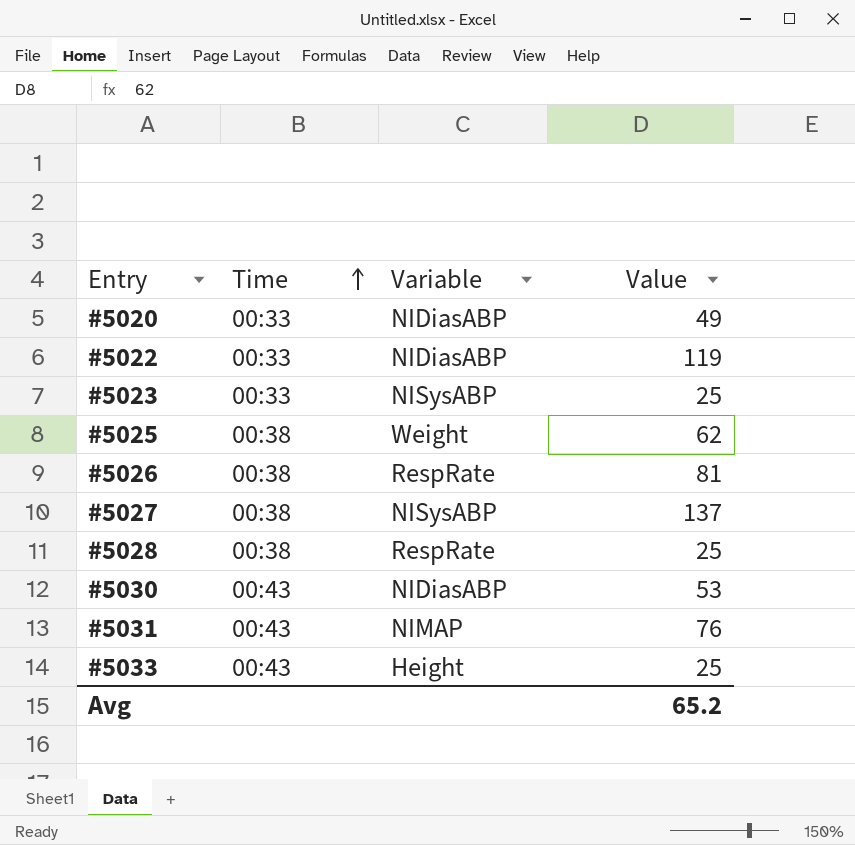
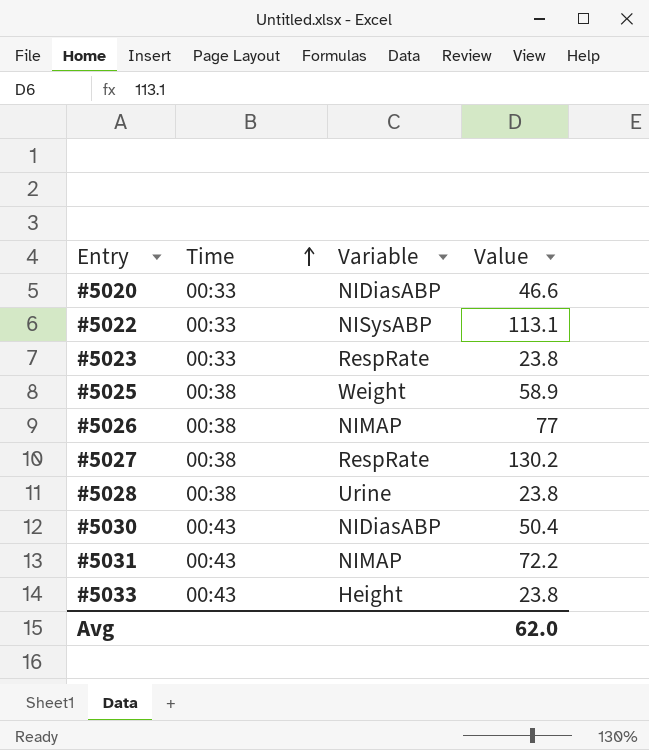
#5020 | Value: 49 -> 46.6
#5022 | Variable: NIDiasABP -> NISysABP
#5022 | Value: 119 -> 113.1
#5023 | Variable: NISysABP -> RespRate
#5023 | Value: 25 -> 23.8
#5025 | Value: 62 -> 58.9
#5026 | Variable: RespRate -> NIMAP
#5026 | Value: 81 -> 77
#5027 | Variable: NISysABP -> RespRate
#5027 | Value: 137 -> 130.2
#5028 | Variable: RespRate -> Urine
#5028 | Value: 25 -> 23.8
#5030 | Value: 53 -> 50.4
#5031 | Value: 76 -> 72.2
#5033 | Value: 25 -> 23.8
Avg | Value: 65.2 -> 62.0

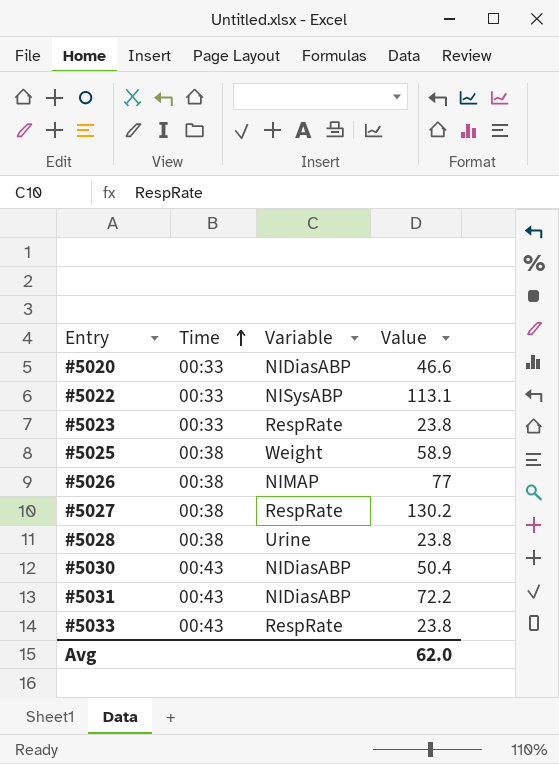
#5031 | Variable: NIMAP -> NIDiasABP
#5033 | Variable: Height -> RespRate

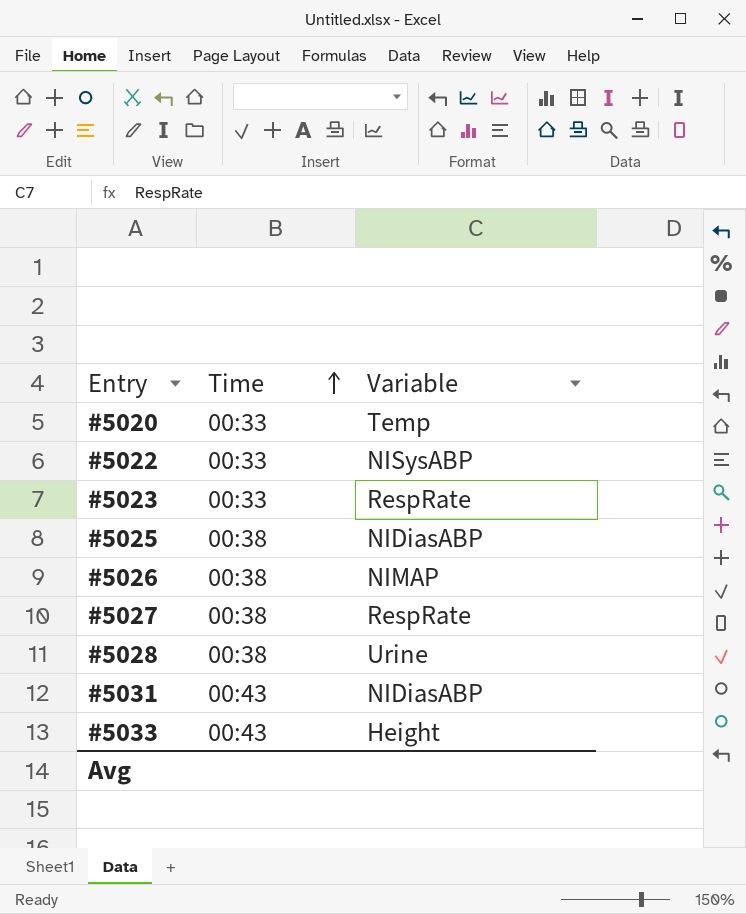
column Value | position: 4 -> none
row #5030: 00:43 | NIDiasABP | 50.4 -> none
#5020 | Variable: NIDiasABP -> Temp
#5025 | Variable: Weight -> NIDiasABP
#5033 | Variable: RespRate -> Height

